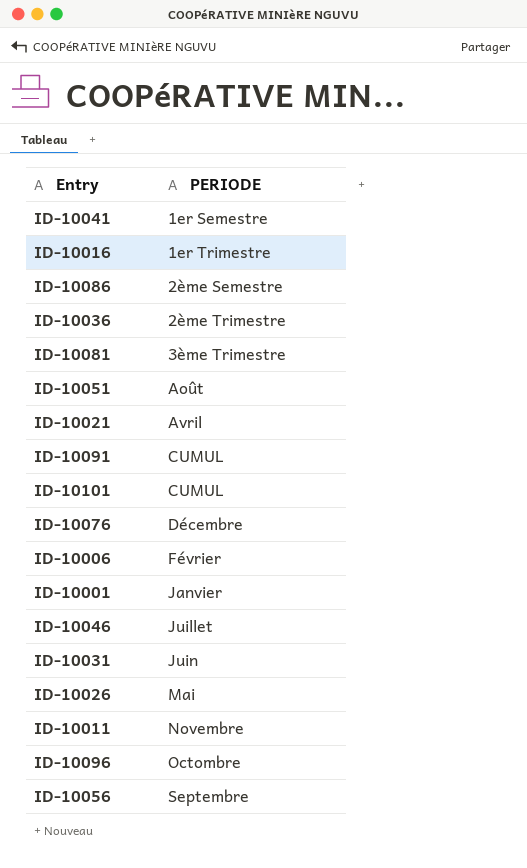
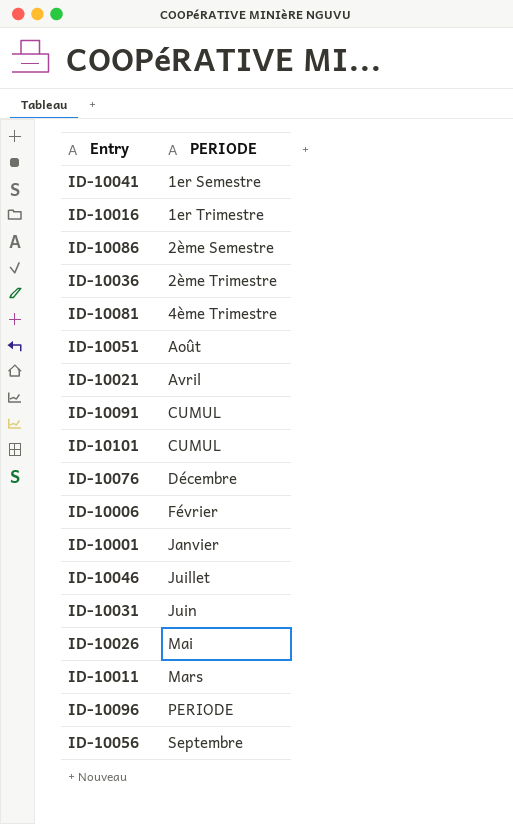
ID-10081 | PERIODE: 3ème Trimestre -> 4ème Trimestre
ID-10011 | PERIODE: Novembre -> Mars
ID-10096 | PERIODE: Octombre -> PERIODE

